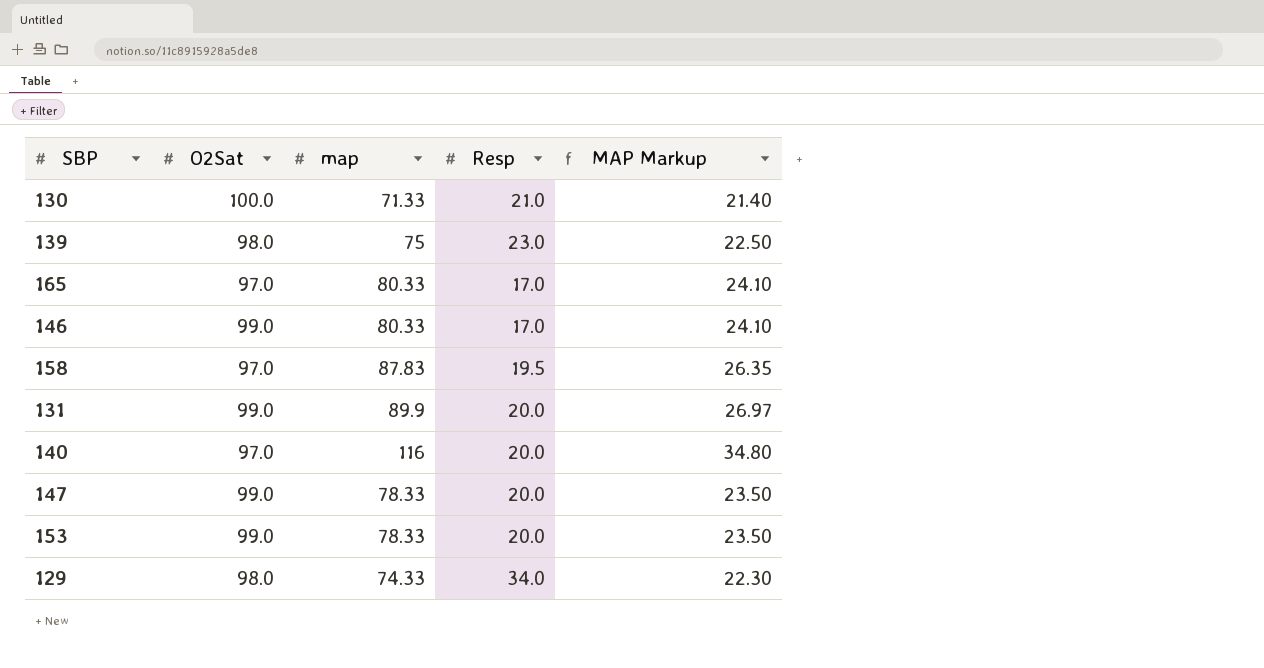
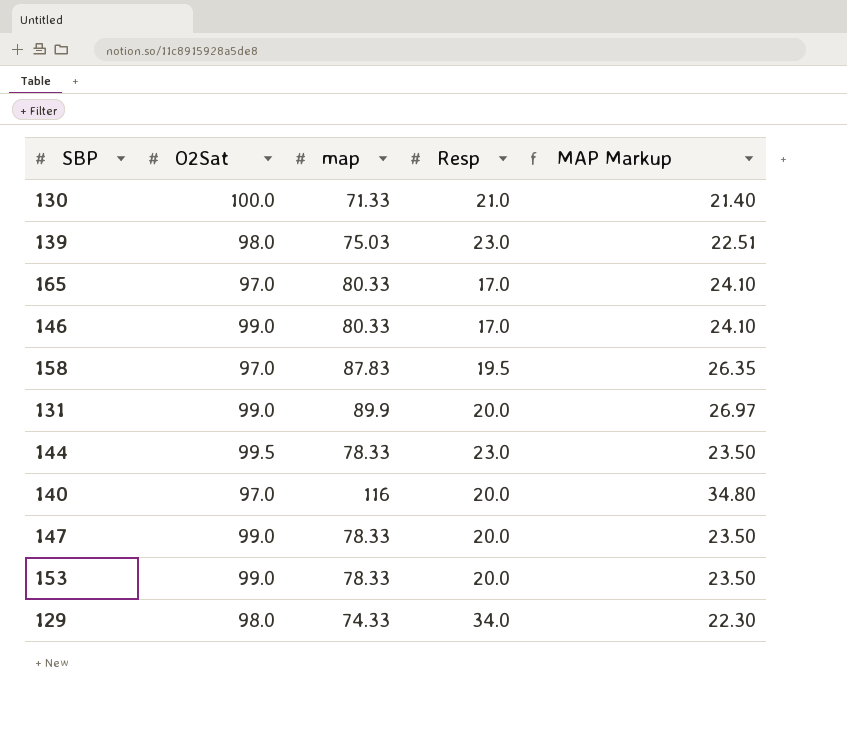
139 | map: 75 -> 75.03
139 | MAP Markup: 22.50 -> 22.51
row 144: none -> 99.5 | 78.33 | 23.0 | 23.50

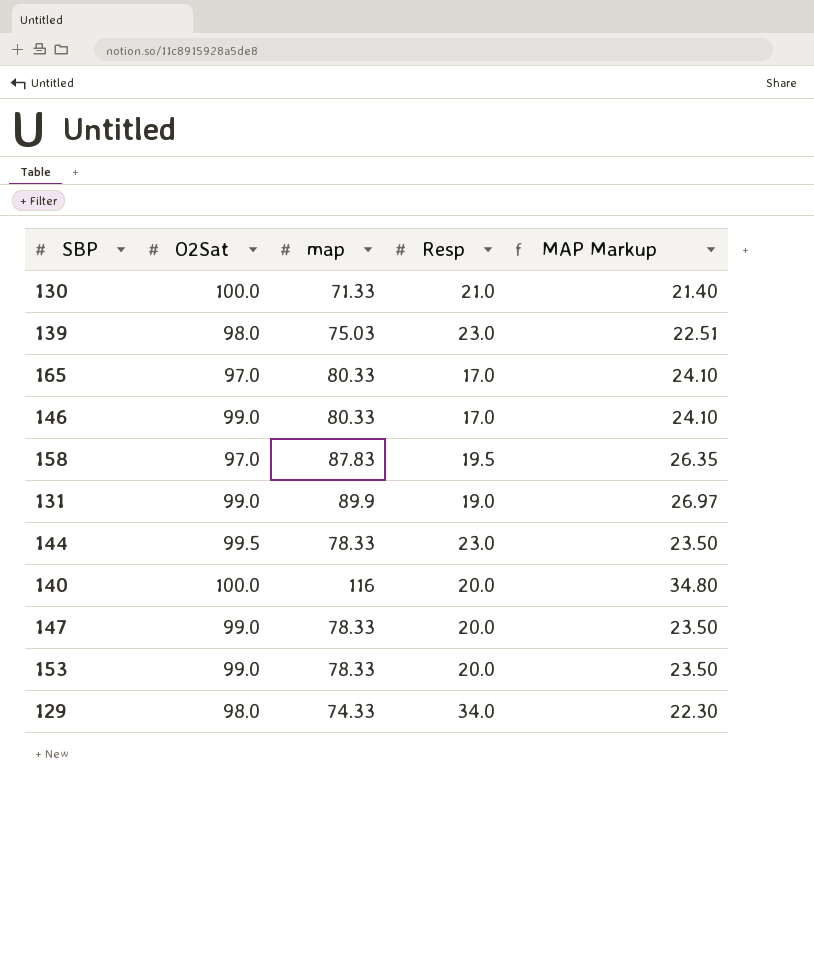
131 | Resp: 20.0 -> 19.0
140 | O2Sat: 97.0 -> 100.0

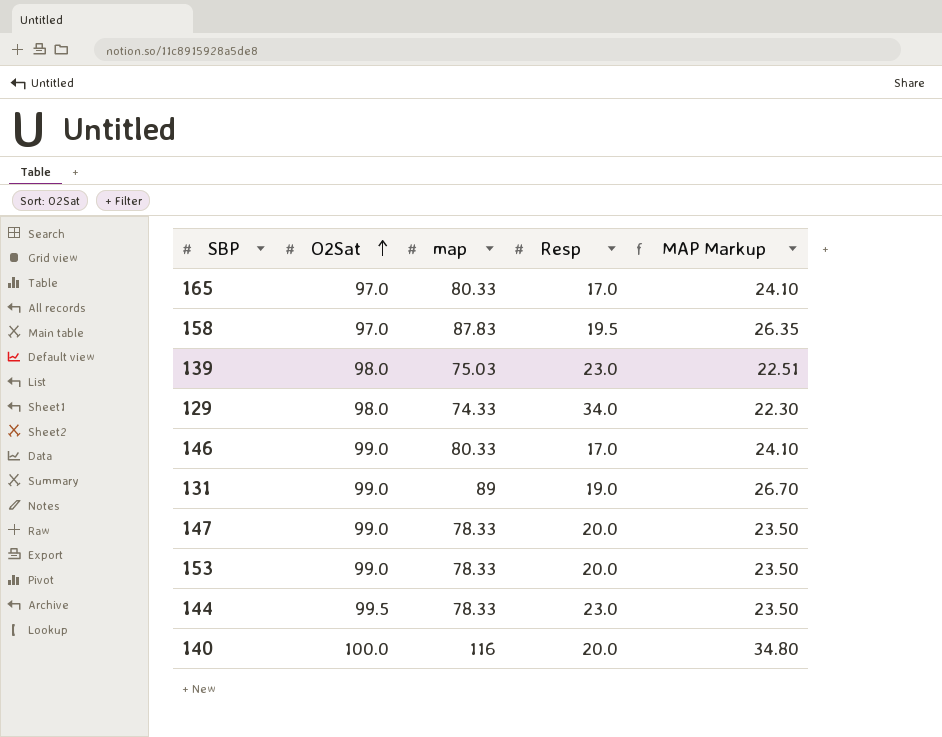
row order: none -> O2Sat ascending
row 130: 100.0 | 71.33 | 21.0 | 21.40 -> none
131 | map: 89.9 -> 89
131 | MAP Markup: 26.97 -> 26.70

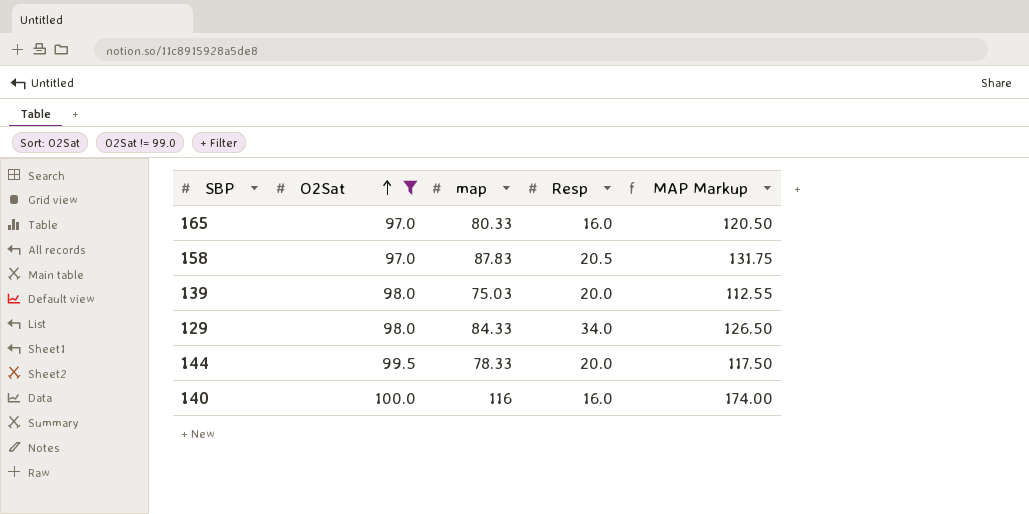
filter: none -> O2Sat != 99.0
column MAP Markup | formula: [map] * 0.3 -> [map] * 1.5
165 | Resp: 17.0 -> 16.0
158 | Resp: 19.5 -> 20.5
139 | Resp: 23.0 -> 20.0
129 | map: 74.33 -> 84.33
144 | Resp: 23.0 -> 20.0
140 | Resp: 20.0 -> 16.0

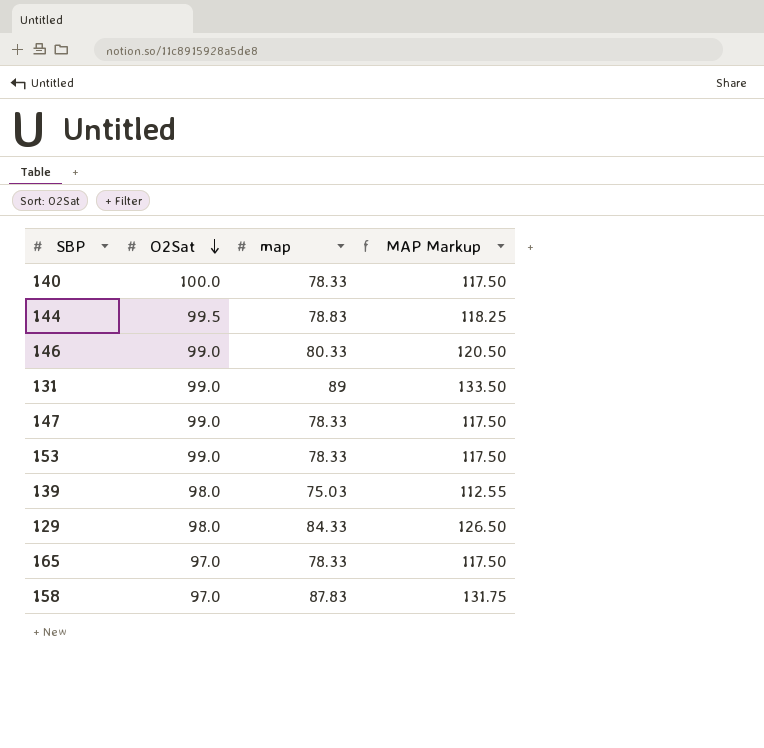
filter: O2Sat != 99.0 -> none
row order: O2Sat ascending -> O2Sat descending
column Resp | position: 4 -> none
140 | map: 116 -> 78.33
140 | MAP Markup: 174.00 -> 117.50
144 | map: 78.33 -> 78.83
144 | MAP Markup: 117.50 -> 118.25
165 | map: 80.33 -> 78.33
165 | MAP Markup: 120.50 -> 117.50

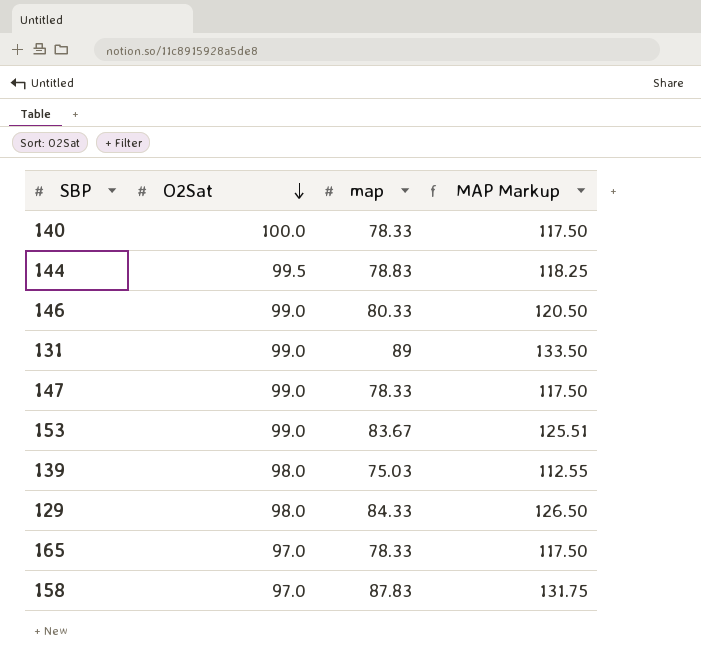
153 | map: 78.33 -> 83.67
153 | MAP Markup: 117.50 -> 125.51

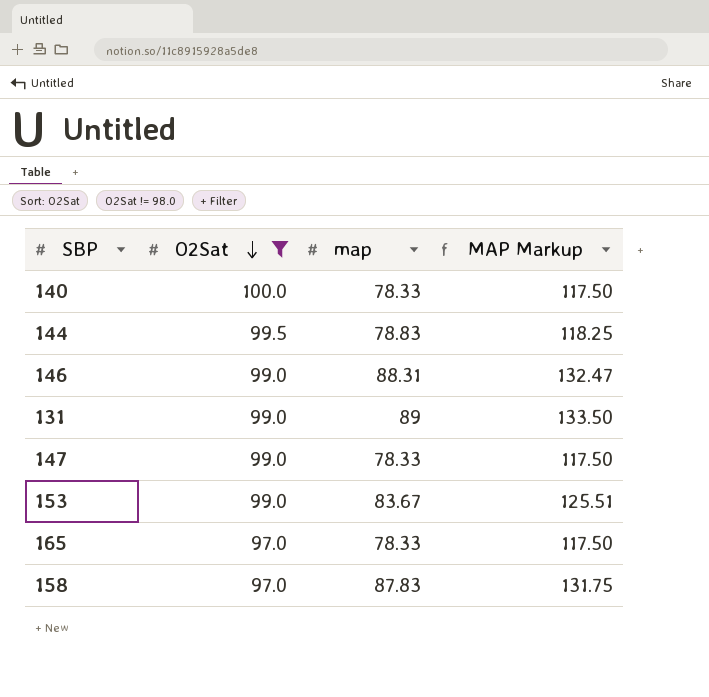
filter: none -> O2Sat != 98.0
146 | map: 80.33 -> 88.31
146 | MAP Markup: 120.50 -> 132.47

